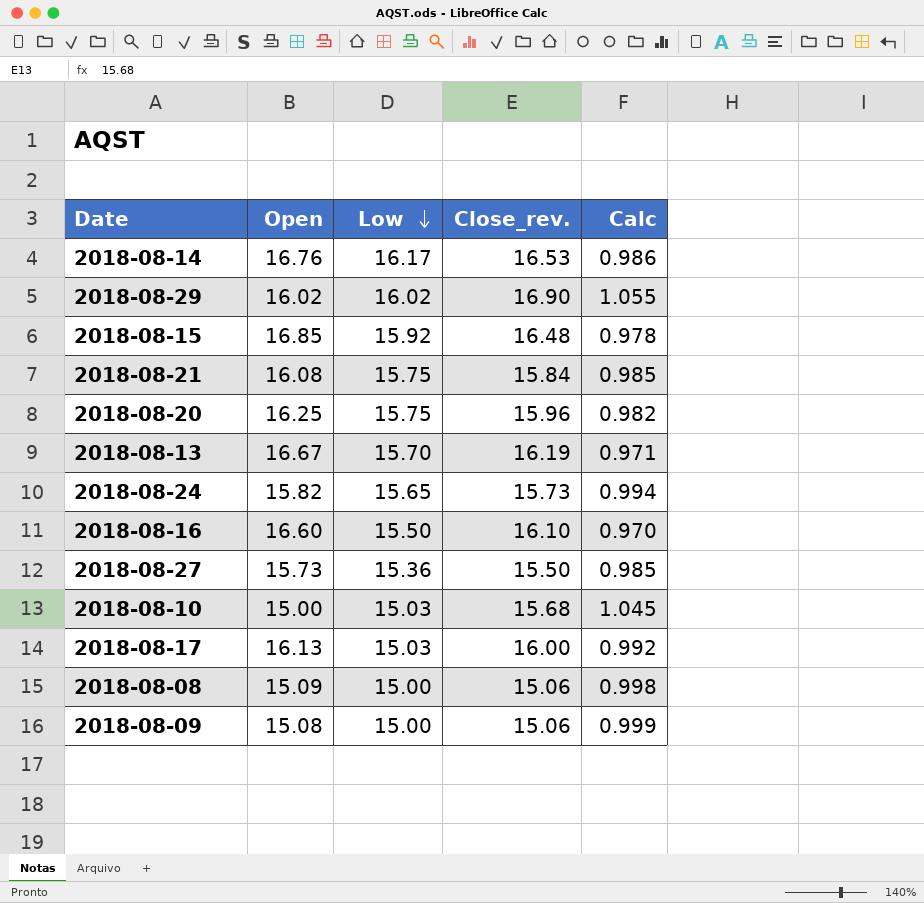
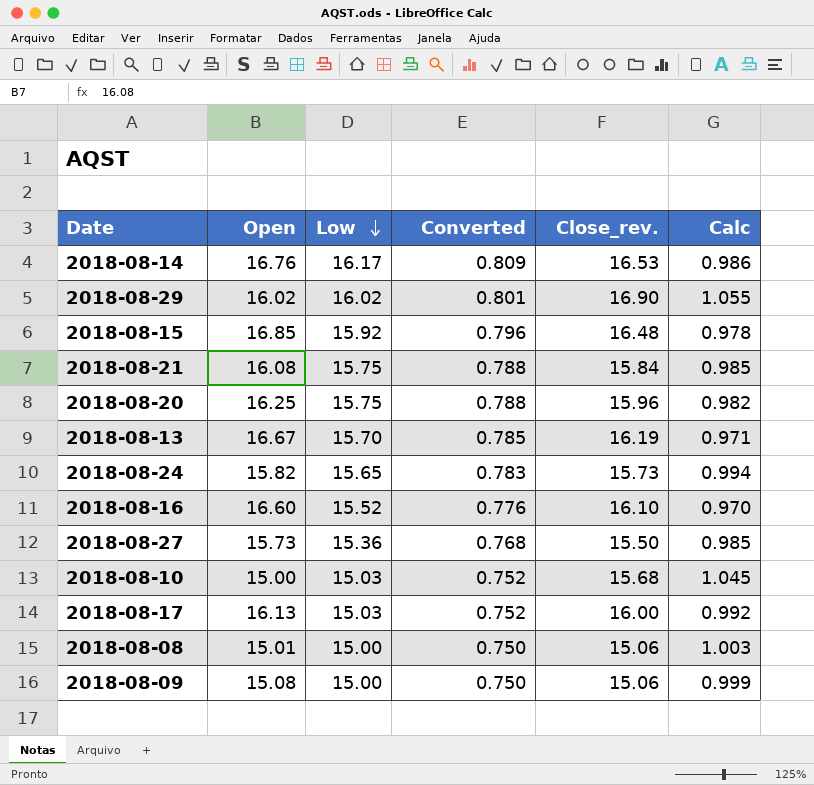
column Converted | formula: none -> [Low] * 0.05
2018-08-16 | Low: 15.50 -> 15.52
2018-08-08 | Open: 15.09 -> 15.01
2018-08-08 | Calc: 0.998 -> 1.003

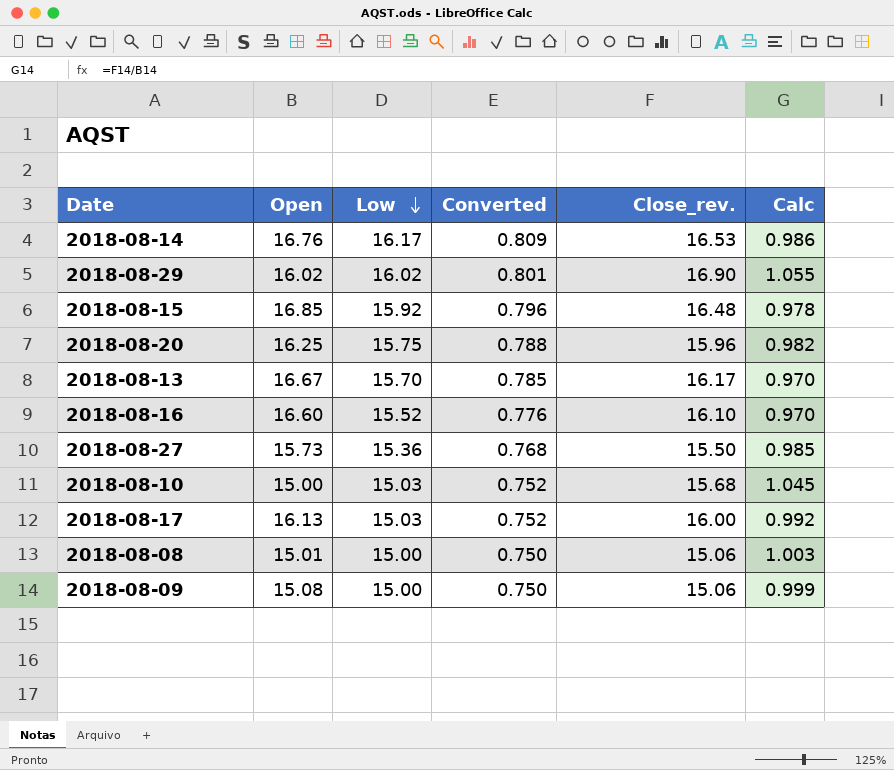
row 2018-08-21: 16.08 | 15.75 | 0.788 | 15.84 | 0.985 -> none
row 2018-08-24: 15.82 | 15.65 | 0.783 | 15.73 | 0.994 -> none
2018-08-13 | Close_rev.: 16.19 -> 16.17
2018-08-13 | Calc: 0.971 -> 0.970

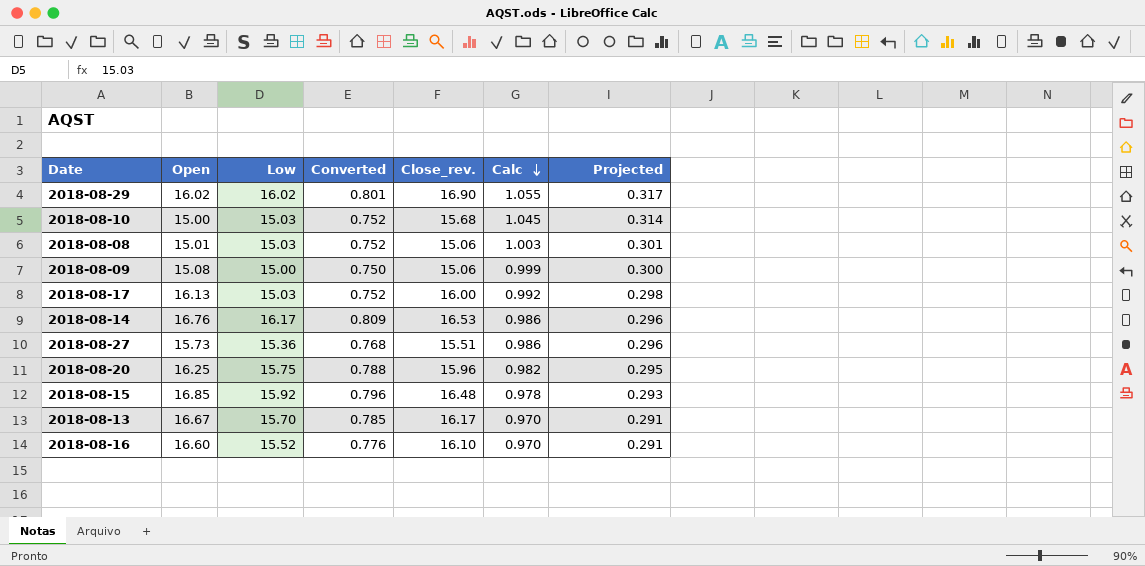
row order: Low descending -> Calc descending
column Projected | formula: none -> [Calc] * 0.3
2018-08-08 | Low: 15.00 -> 15.03
2018-08-08 | Converted: 0.750 -> 0.752
2018-08-27 | Close_rev.: 15.50 -> 15.51
2018-08-27 | Calc: 0.985 -> 0.986

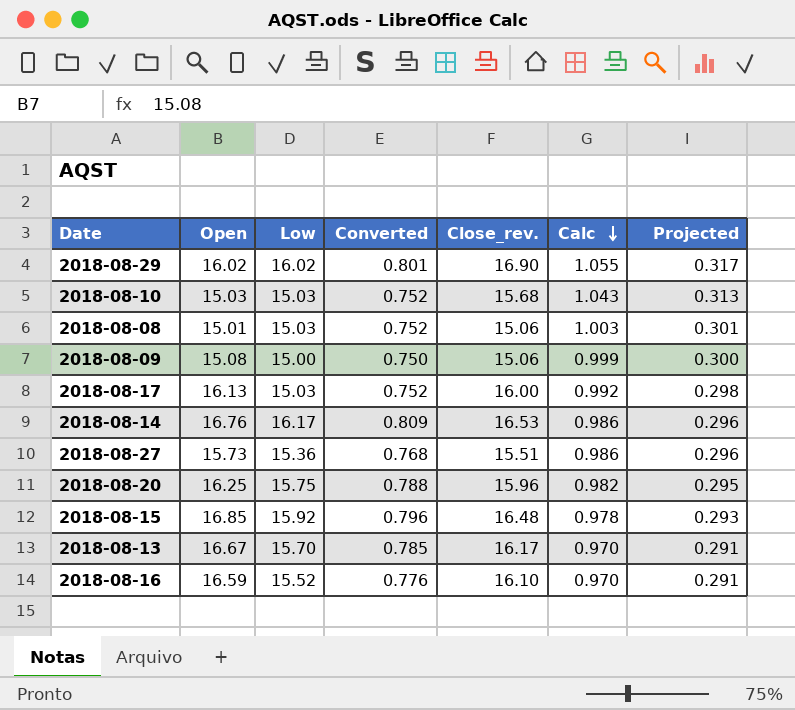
2018-08-10 | Open: 15.00 -> 15.03
2018-08-10 | Calc: 1.045 -> 1.043
2018-08-10 | Projected: 0.314 -> 0.313
2018-08-16 | Open: 16.60 -> 16.59

